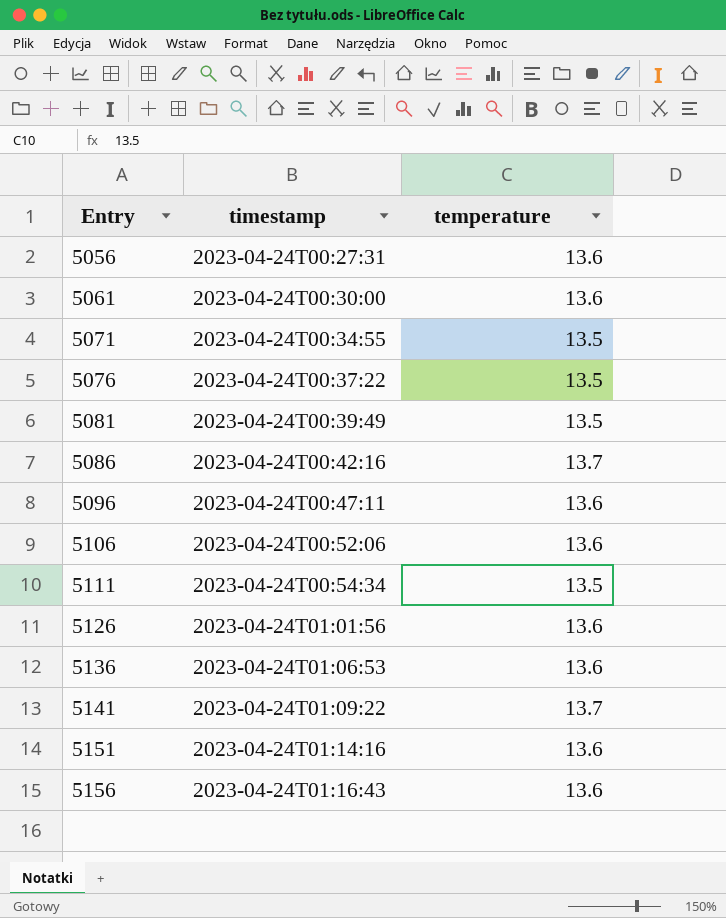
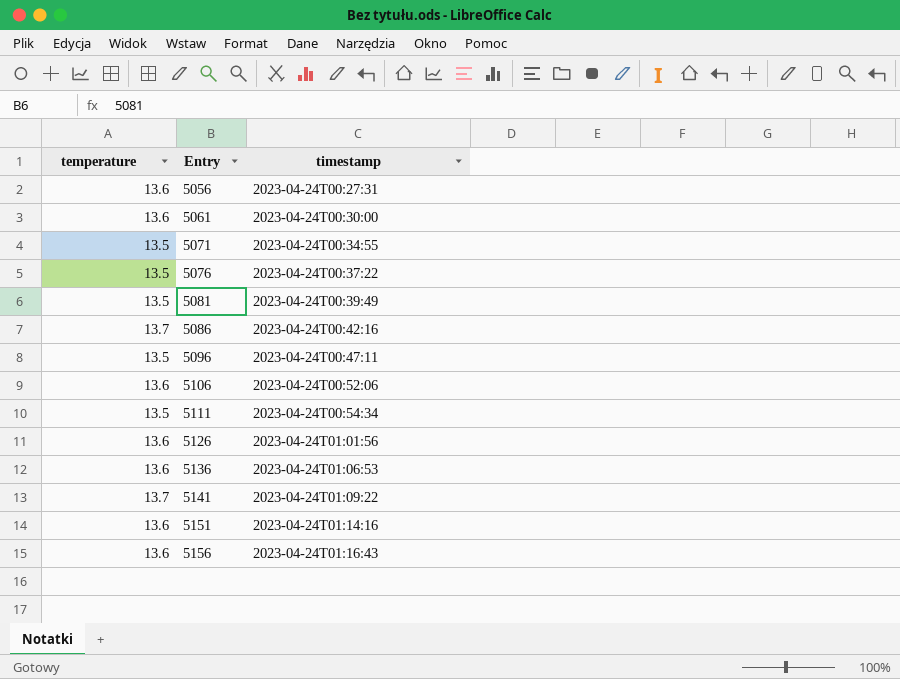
column temperature | position: 3 -> 1
5096 | temperature: 13.6 -> 13.5

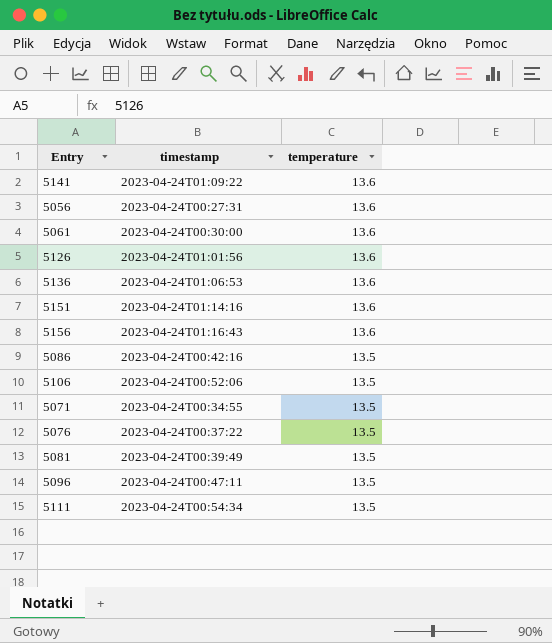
row order: Entry ascending -> temperature descending
column temperature | position: 1 -> 3
5141 | temperature: 13.7 -> 13.6
5086 | temperature: 13.7 -> 13.5
5106 | temperature: 13.6 -> 13.5

